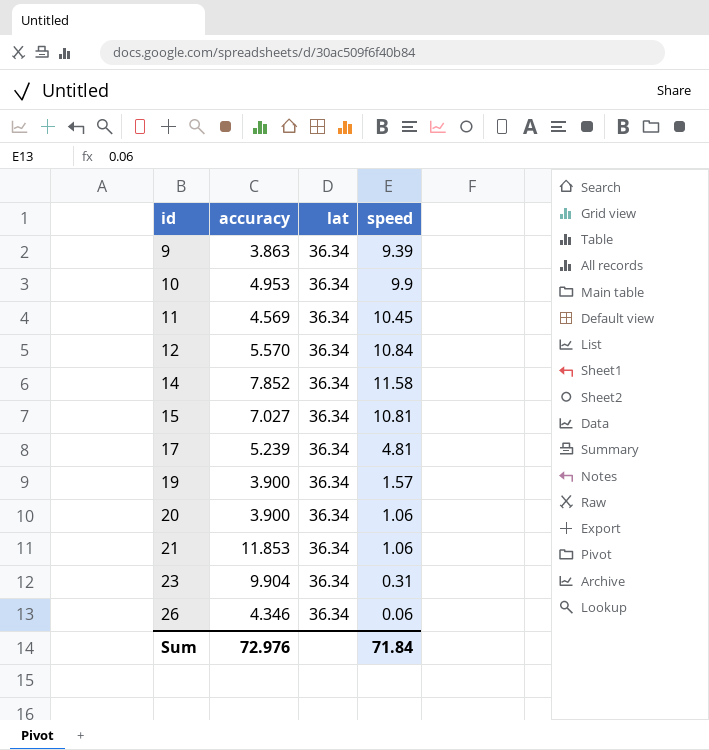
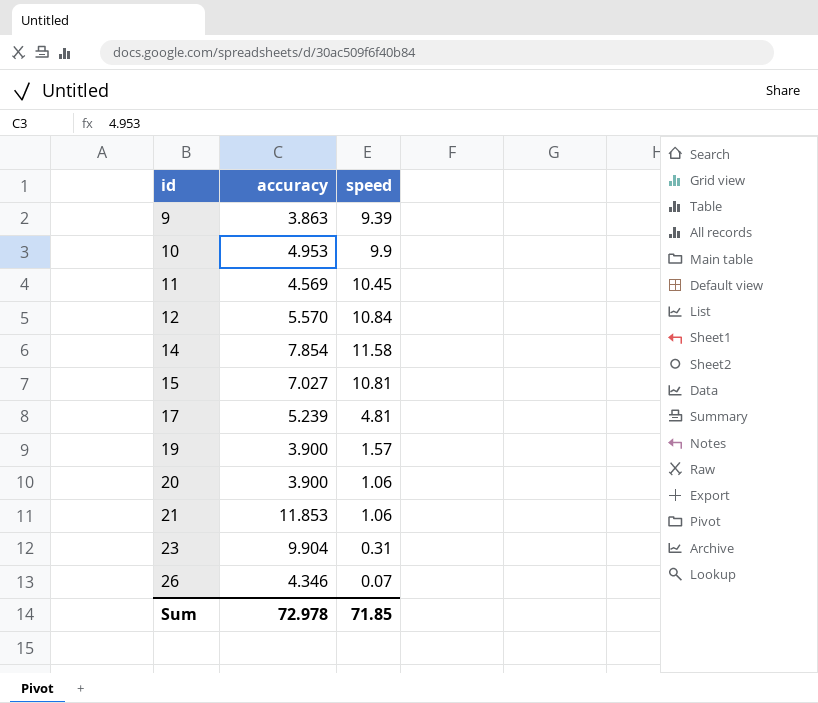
column lat | position: 3 -> none
14 | accuracy: 7.852 -> 7.854
26 | speed: 0.06 -> 0.07
Sum | accuracy: 72.976 -> 72.978
Sum | speed: 71.84 -> 71.85

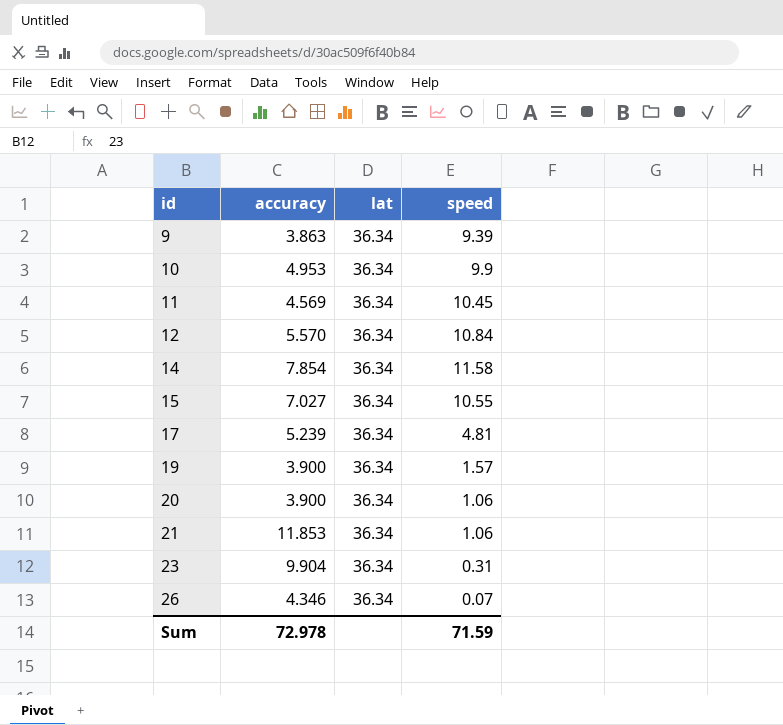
column lat | position: none -> 3
15 | speed: 10.81 -> 10.55
Sum | speed: 71.85 -> 71.59

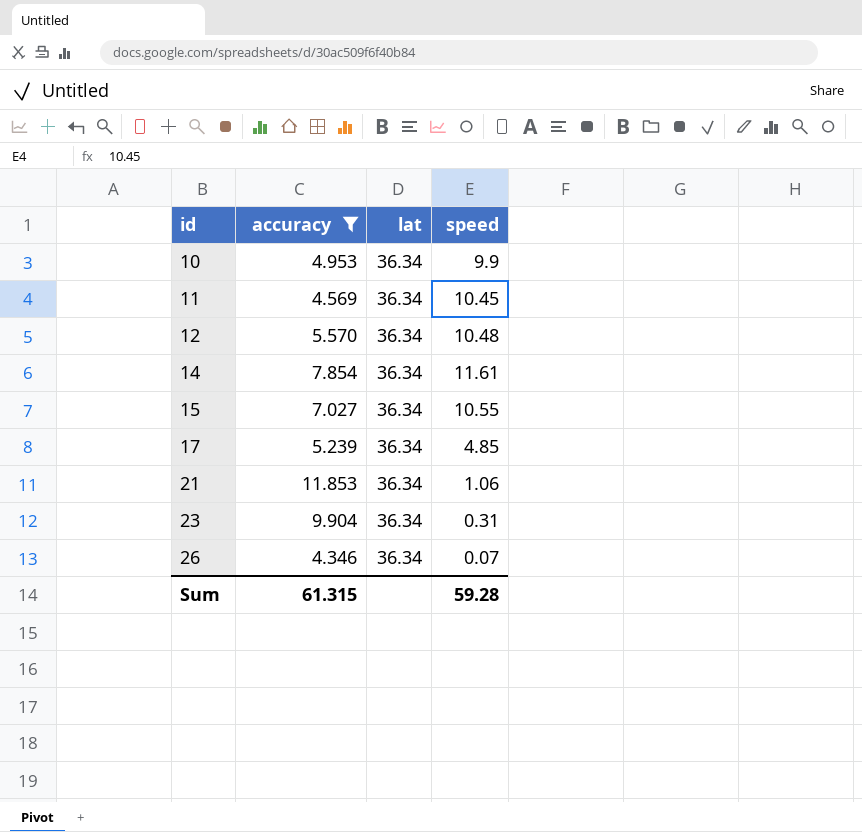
filter: none -> accuracy >= 4.346
12 | speed: 10.84 -> 10.48
14 | speed: 11.58 -> 11.61
17 | speed: 4.81 -> 4.85
Sum | accuracy: 72.978 -> 61.315
Sum | speed: 71.59 -> 59.28

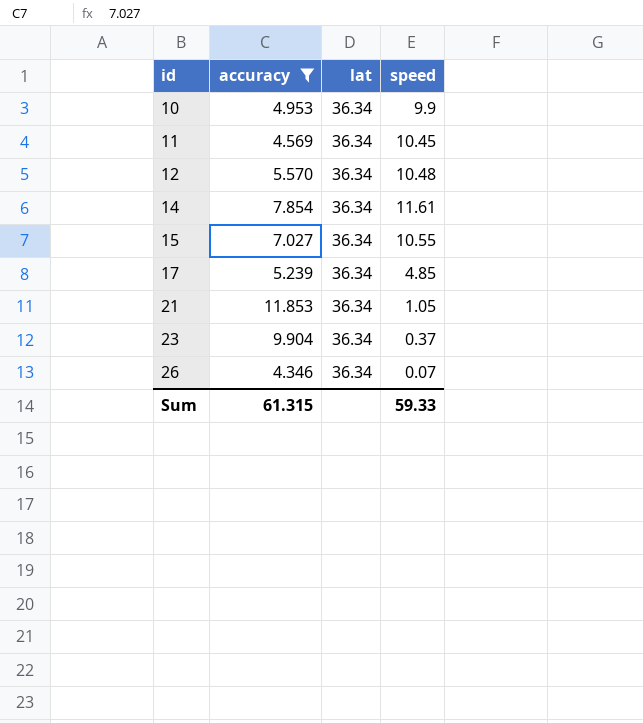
21 | speed: 1.06 -> 1.05
23 | speed: 0.31 -> 0.37
Sum | speed: 59.28 -> 59.33

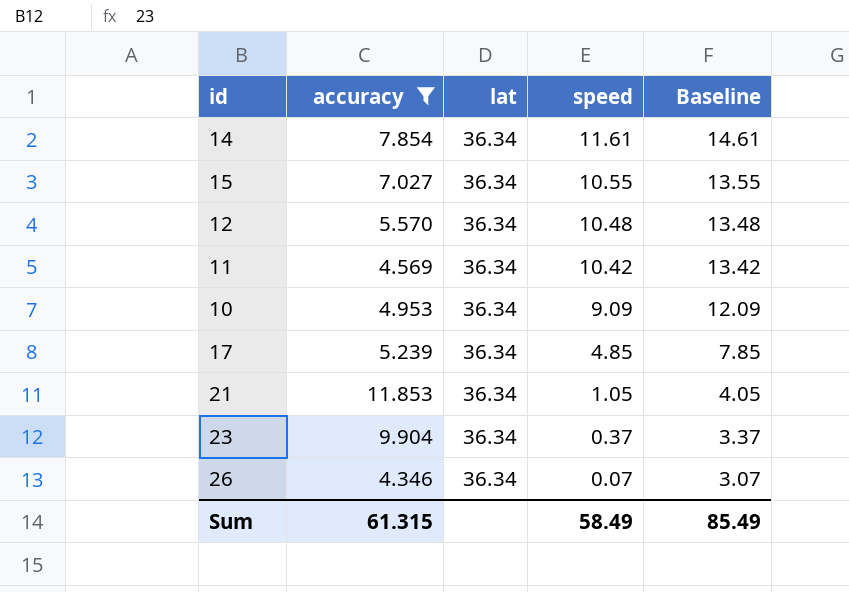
row order: id ascending -> speed descending
column Baseline | formula: none -> [speed] + 3
11 | speed: 10.45 -> 10.42
10 | speed: 9.9 -> 9.09
Sum | speed: 59.33 -> 58.49

